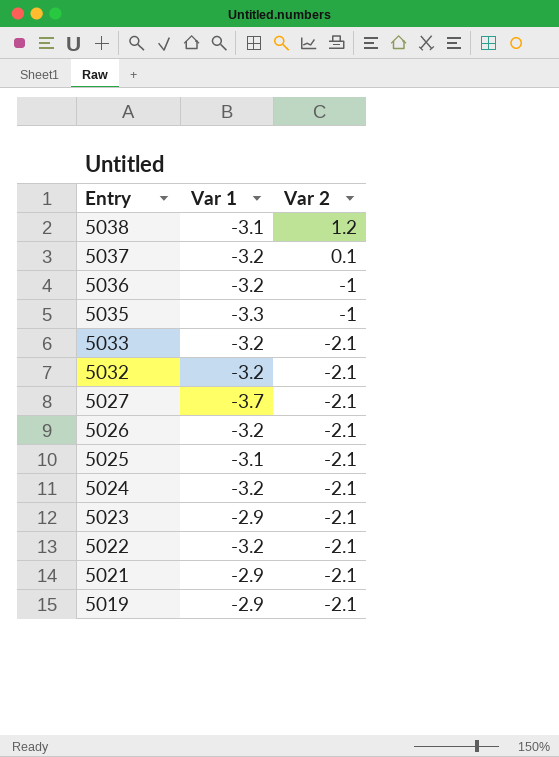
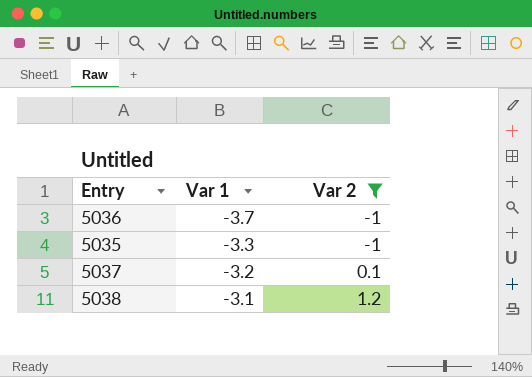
filter: none -> Var 2 != -2.1
row order: Entry descending -> Var 1 ascending
5036 | Var 1: -3.2 -> -3.7

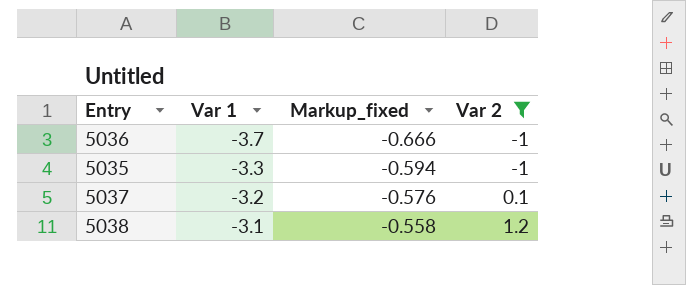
column Markup_fixed | formula: none -> [Var 1] * 0.18

